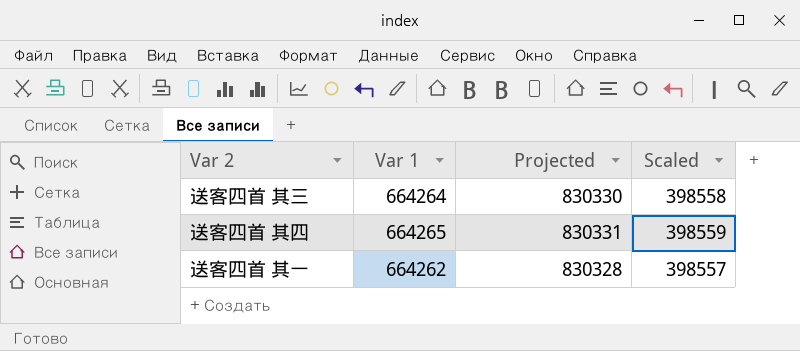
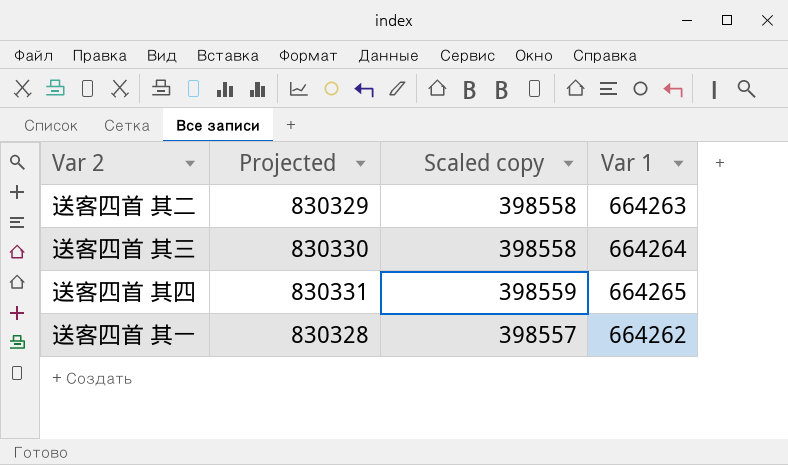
column name: Scaled -> Scaled copy
column Var 1 | position: 2 -> 4
row 送客四首 其二: none -> 830329 | 398558 | 664263

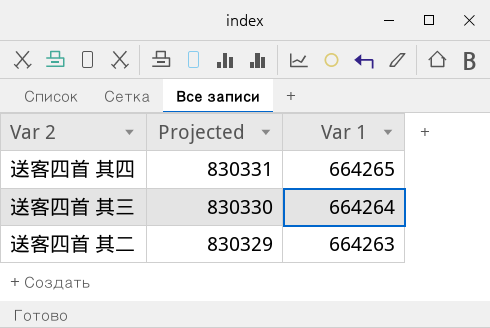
row order: none -> Projected descending
column Scaled copy | formula: [Var 1] * 0.6 -> none
row 送客四首 其一: 830328 | 398557 | 664262 -> none

